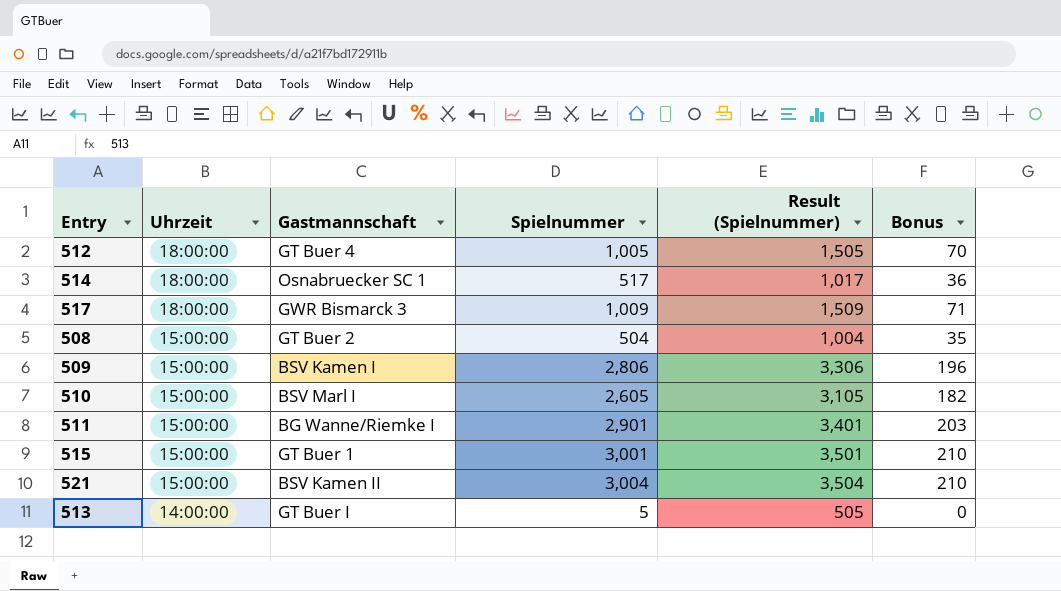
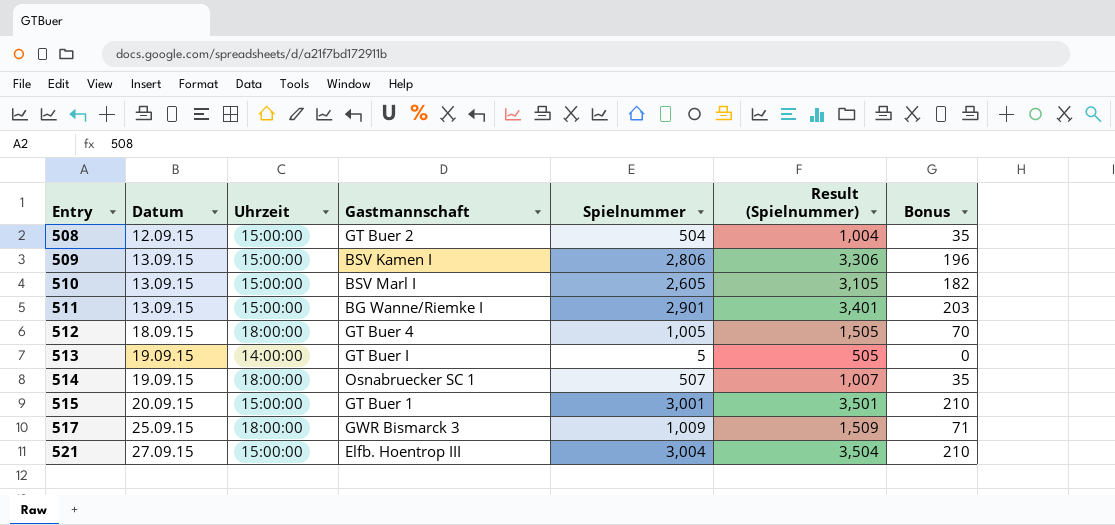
row order: Uhrzeit descending -> Entry ascending
column Datum | position: none -> 2
514 | Spielnummer: 517 -> 507
514 | Result (Spielnummer): 1,017 -> 1,007
514 | Bonus: 36 -> 35
521 | Gastmannschaft: BSV Kamen II -> Elfb. Hoentrop III

